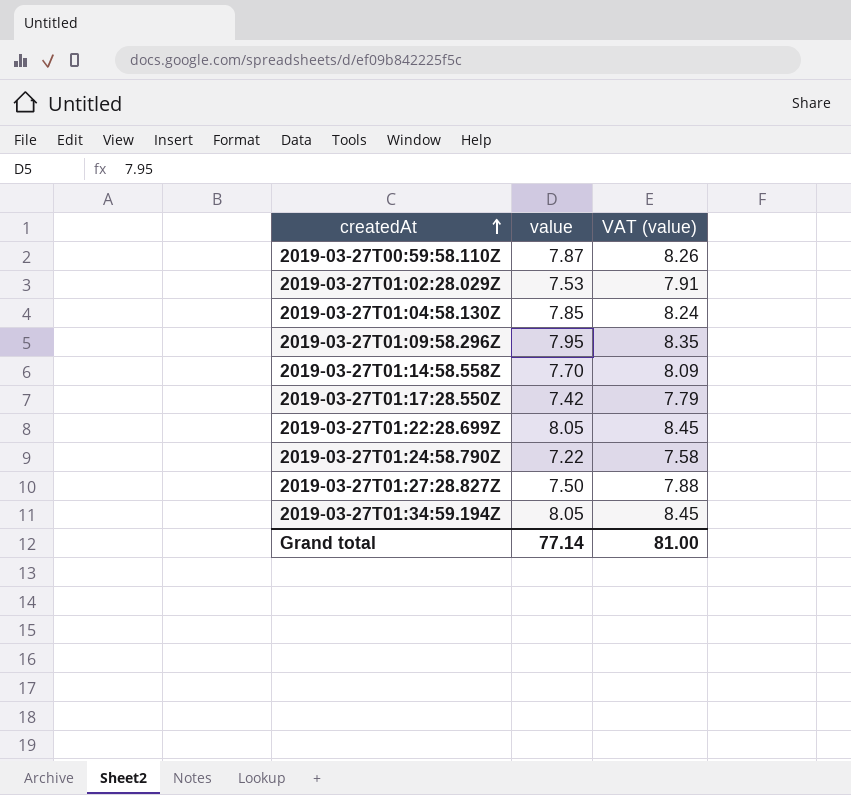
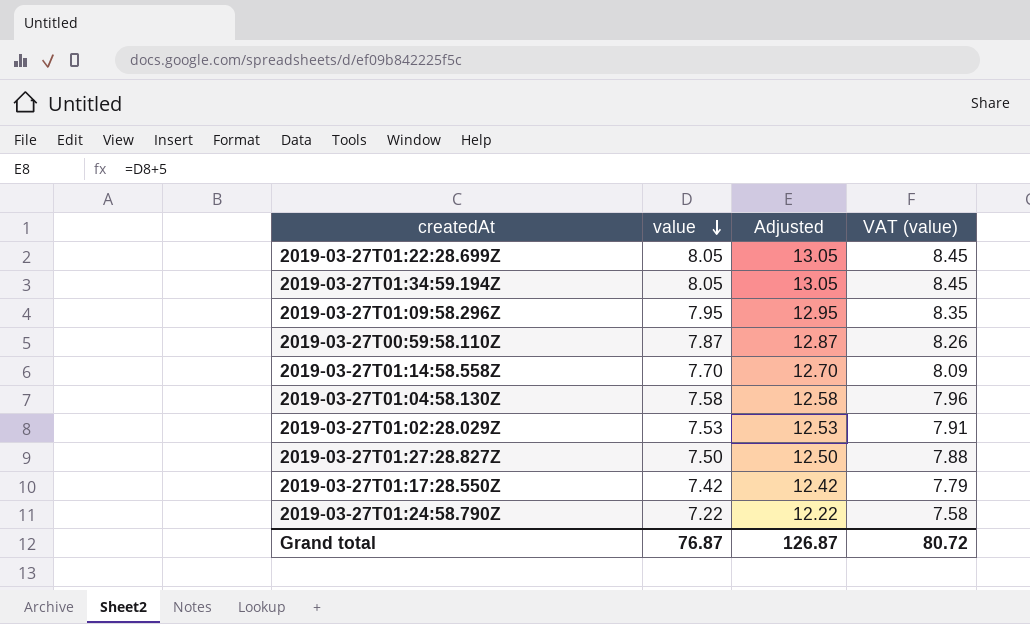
row order: createdAt ascending -> value descending
column Adjusted | formula: none -> [value] + 5
2019-03-27T01:04:58.130Z | value: 7.85 -> 7.58
2019-03-27T01:04:58.130Z | VAT (value): 8.24 -> 7.96
Grand total | value: 77.14 -> 76.87
Grand total | VAT (value): 81.00 -> 80.72

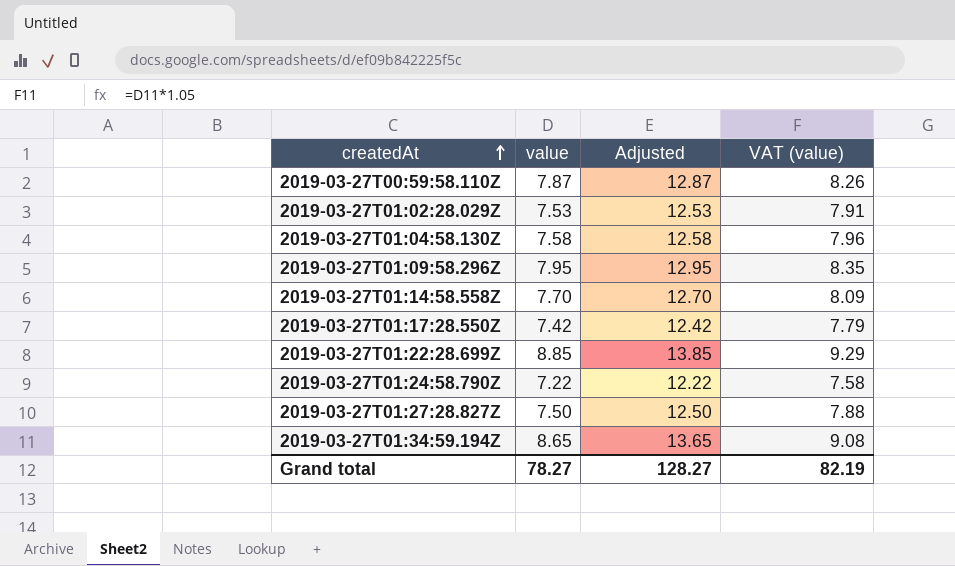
row order: value descending -> createdAt ascending
2019-03-27T01:22:28.699Z | value: 8.05 -> 8.85
2019-03-27T01:22:28.699Z | Adjusted: 13.05 -> 13.85
2019-03-27T01:22:28.699Z | VAT (value): 8.45 -> 9.29
2019-03-27T01:34:59.194Z | value: 8.05 -> 8.65
2019-03-27T01:34:59.194Z | Adjusted: 13.05 -> 13.65
2019-03-27T01:34:59.194Z | VAT (value): 8.45 -> 9.08
Grand total | value: 76.87 -> 78.27
Grand total | Adjusted: 126.87 -> 128.27
Grand total | VAT (value): 80.72 -> 82.19

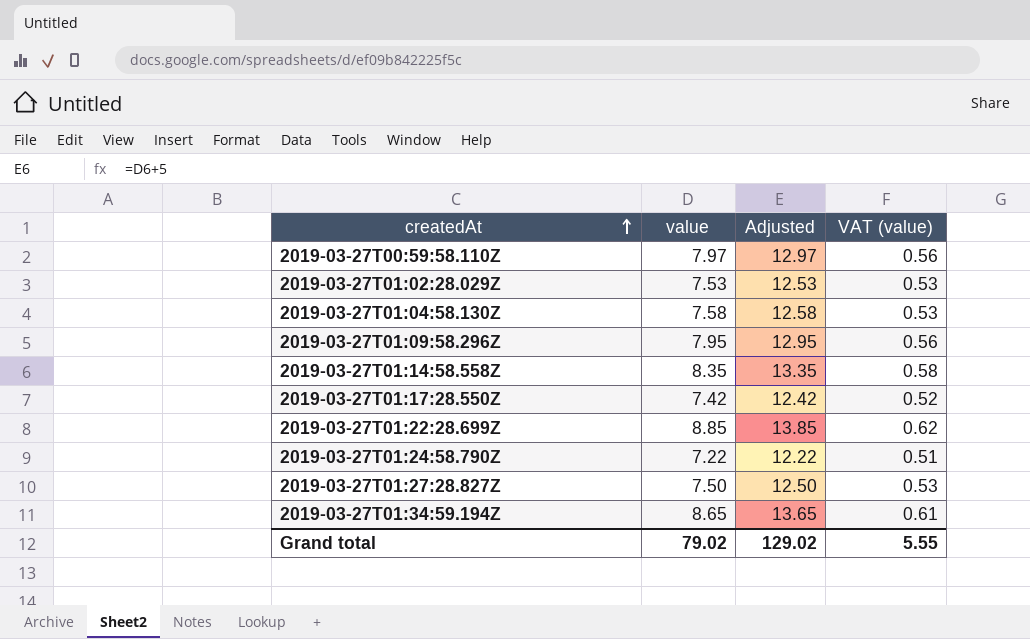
column VAT (value) | formula: [value] * 1.05 -> [value] * 0.07
2019-03-27T00:59:58.110Z | value: 7.87 -> 7.97
2019-03-27T00:59:58.110Z | Adjusted: 12.87 -> 12.97
2019-03-27T01:14:58.558Z | value: 7.70 -> 8.35
2019-03-27T01:14:58.558Z | Adjusted: 12.70 -> 13.35
Grand total | value: 78.27 -> 79.02
Grand total | Adjusted: 128.27 -> 129.02
Grand total | VAT (value): 82.19 -> 5.55

